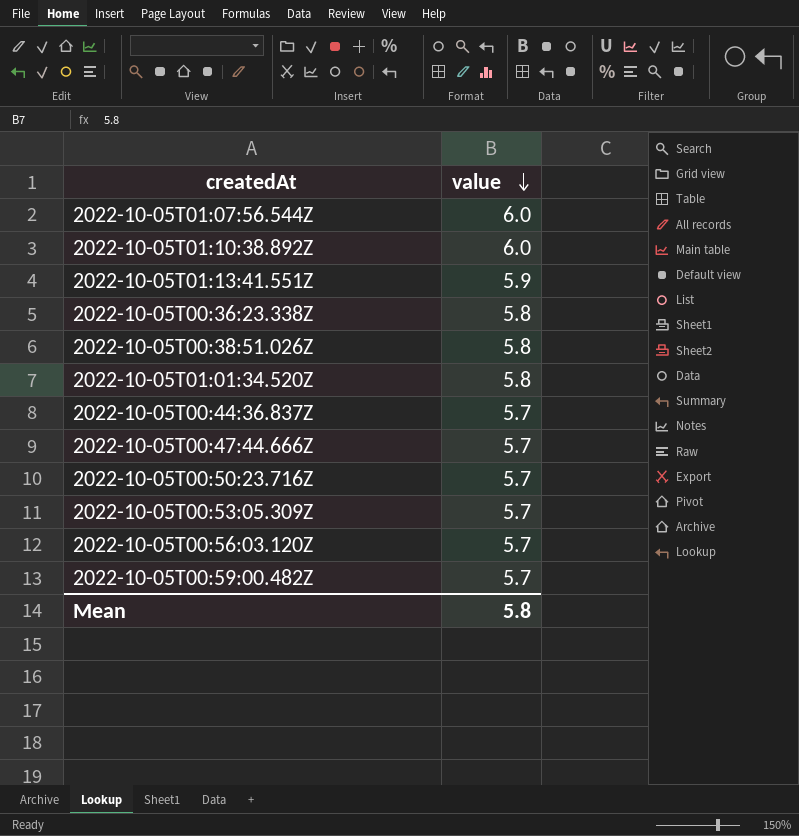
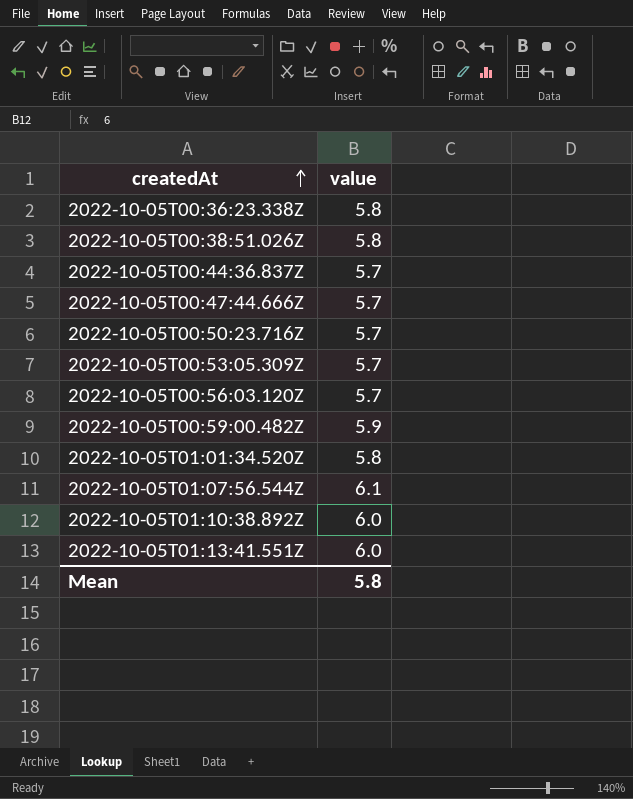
row order: value descending -> createdAt ascending
2022-10-05T00:59:00.482Z | value: 5.7 -> 5.9
2022-10-05T01:07:56.544Z | value: 6.0 -> 6.1
2022-10-05T01:13:41.551Z | value: 5.9 -> 6.0

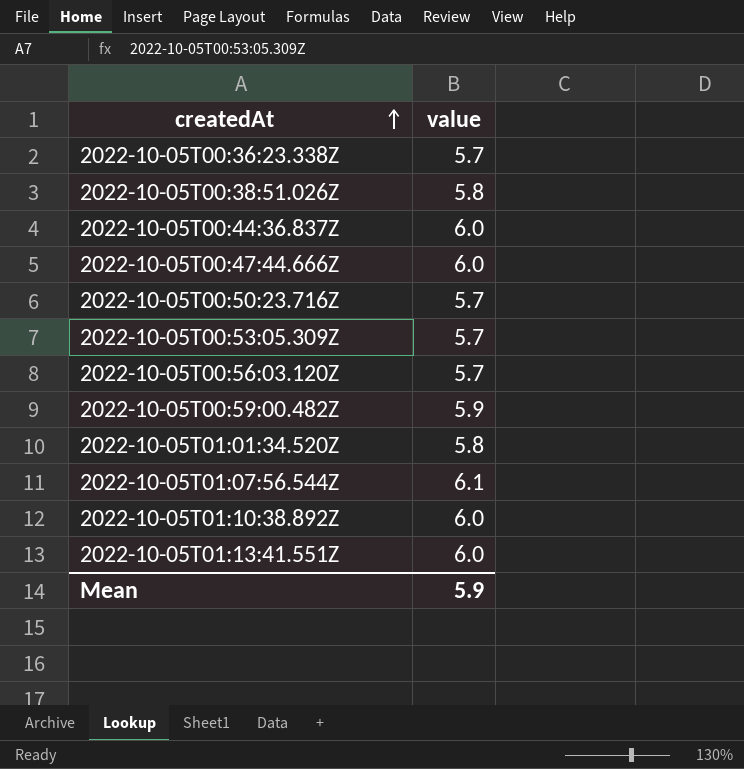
2022-10-05T00:36:23.338Z | value: 5.8 -> 5.7
2022-10-05T00:44:36.837Z | value: 5.7 -> 6.0
2022-10-05T00:47:44.666Z | value: 5.7 -> 6.0
Mean | value: 5.8 -> 5.9

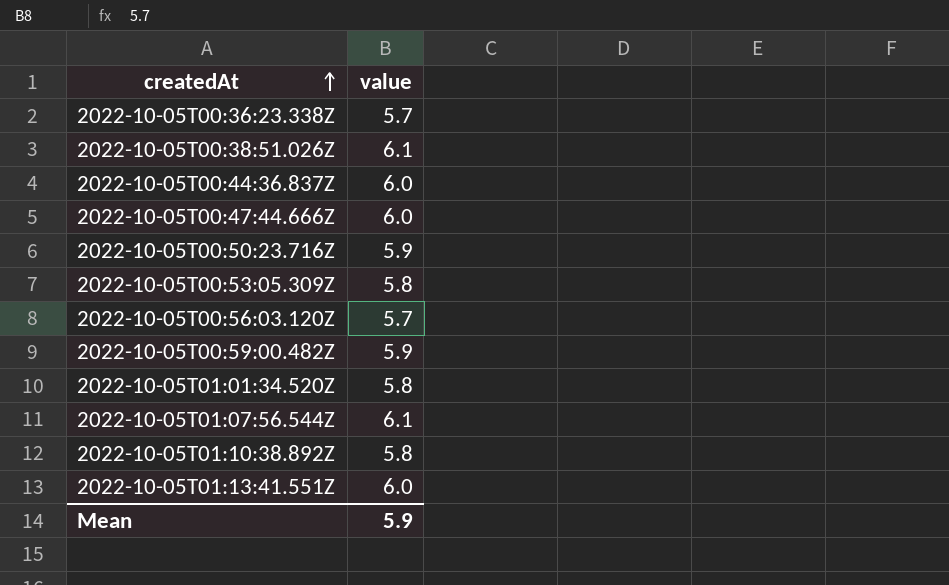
2022-10-05T00:38:51.026Z | value: 5.8 -> 6.1
2022-10-05T00:50:23.716Z | value: 5.7 -> 5.9
2022-10-05T00:53:05.309Z | value: 5.7 -> 5.8
2022-10-05T01:10:38.892Z | value: 6.0 -> 5.8

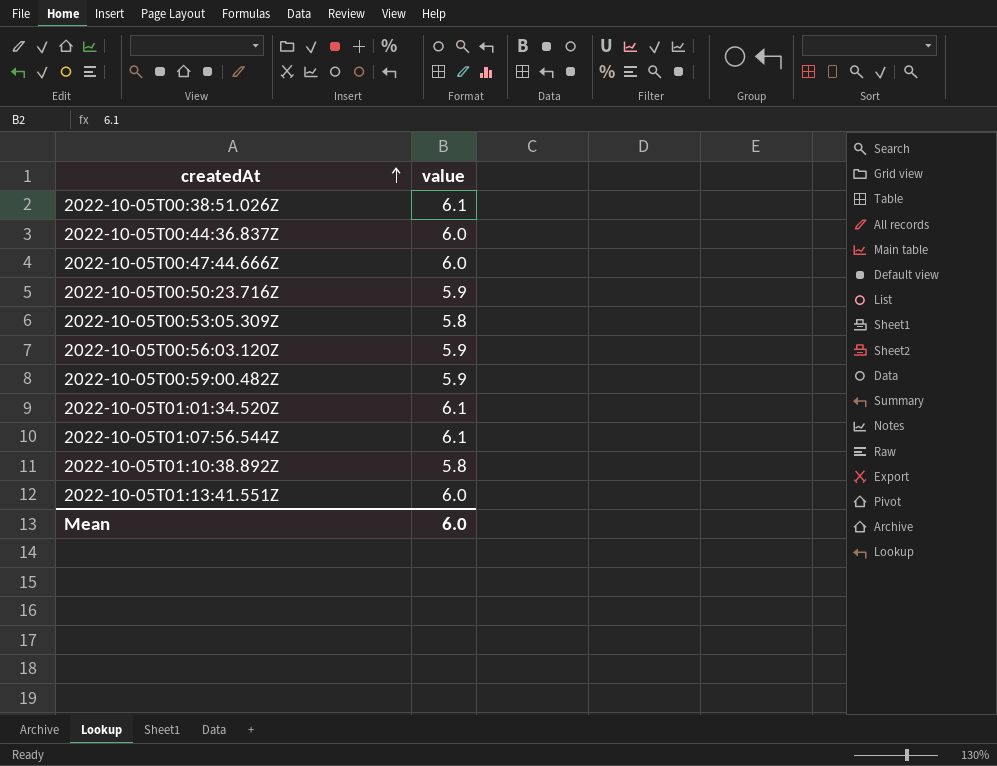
row 2022-10-05T00:36:23.338Z: 5.7 -> none
2022-10-05T00:56:03.120Z | value: 5.7 -> 5.9
2022-10-05T01:01:34.520Z | value: 5.8 -> 6.1
Mean | value: 5.9 -> 6.0

